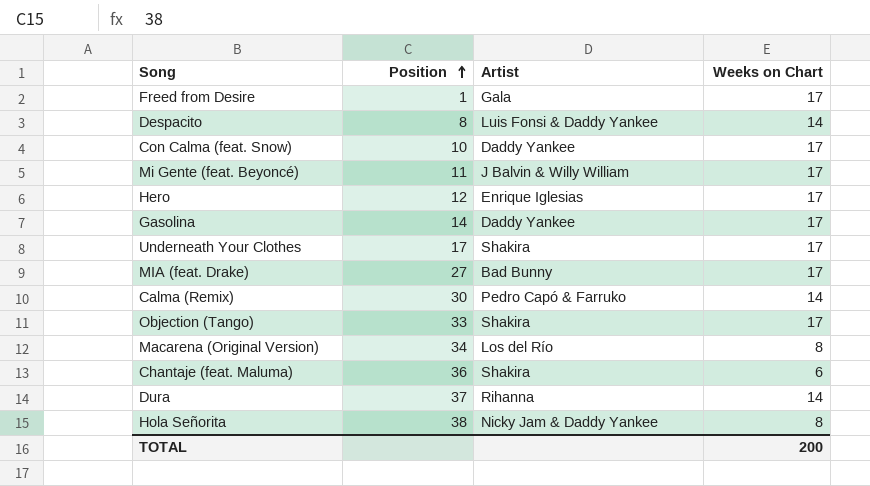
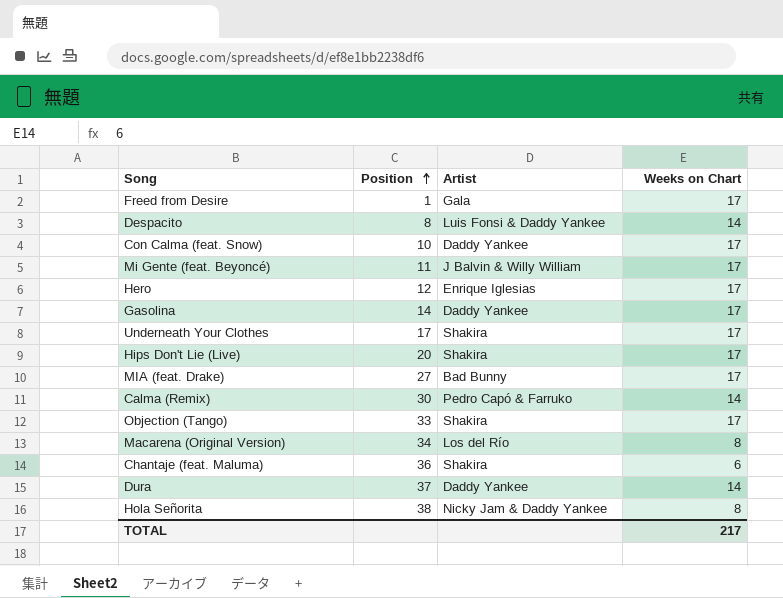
row Hips Don't Lie (Live): none -> 20 | Shakira | 17
Dura | Artist: Rihanna -> Daddy Yankee
TOTAL | Weeks on Chart: 200 -> 217

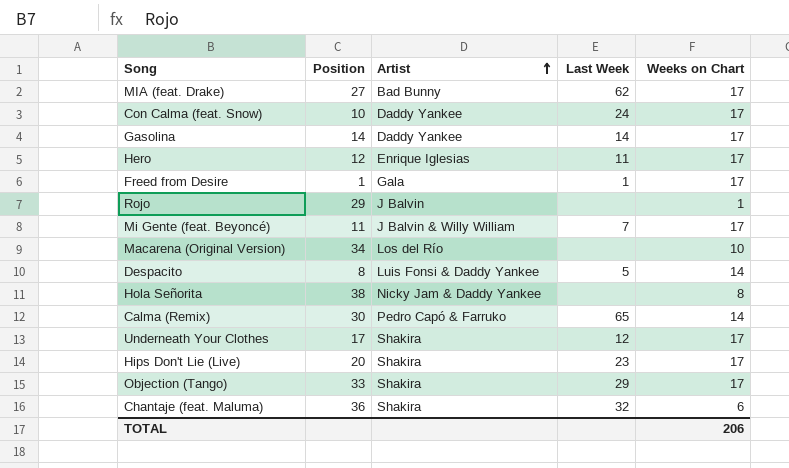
row order: Position ascending -> Artist ascending
column Last Week | position: none -> 4
row Dura: 37 | Daddy Yankee | 14 -> none
row Rojo: none -> 29 | J Balvin | none | 1
Macarena (Original Version) | Weeks on Chart: 8 -> 10
TOTAL | Weeks on Chart: 217 -> 206

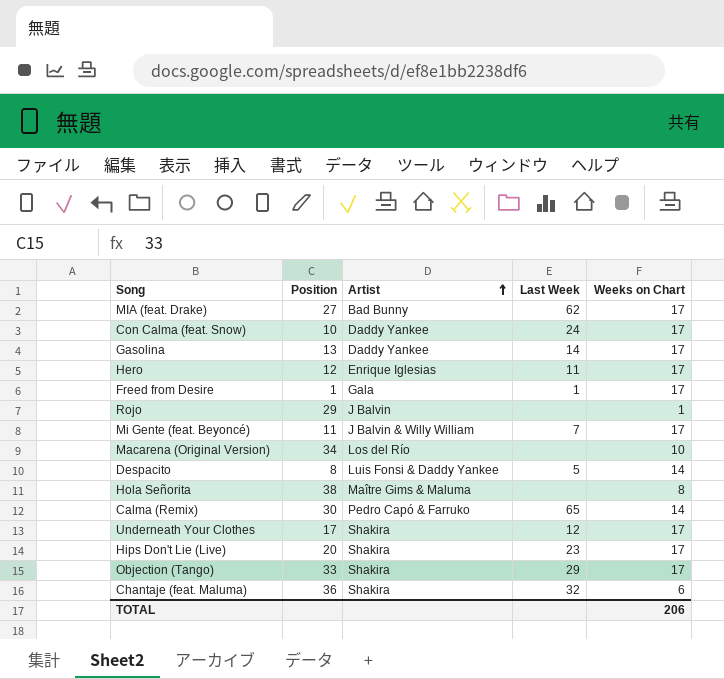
Gasolina | Position: 14 -> 13
Hola Señorita | Artist: Nicky Jam & Daddy Yankee -> Maître Gims & Maluma

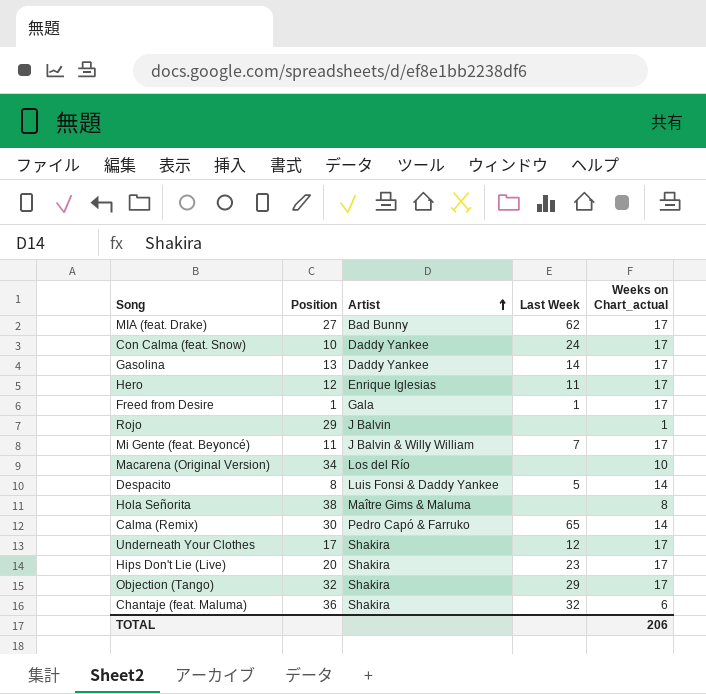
column name: Weeks on Chart -> Weeks on Chart_actual
Objection (Tango) | Position: 33 -> 32

